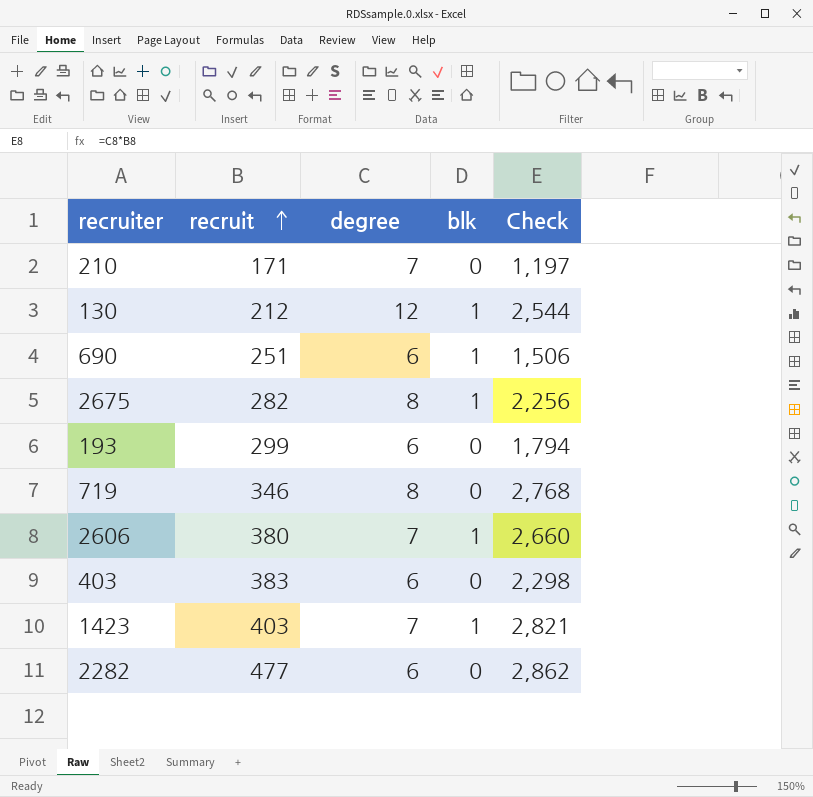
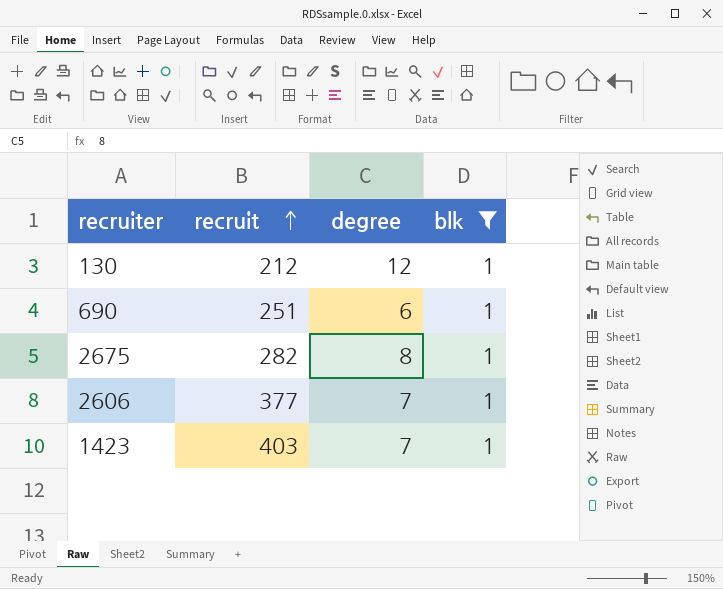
filter: none -> blk = 1
column Check | formula: [recruit] * [degree] -> none
2606 | recruit: 380 -> 377

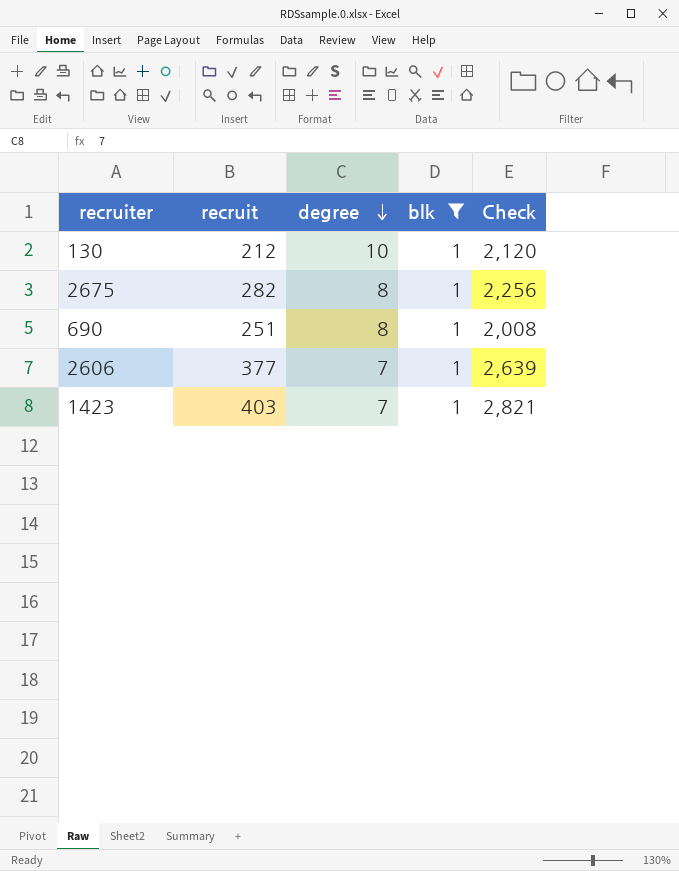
row order: recruit ascending -> degree descending
column Check | formula: none -> [recruit] * [degree]
130 | degree: 12 -> 10
690 | degree: 6 -> 8

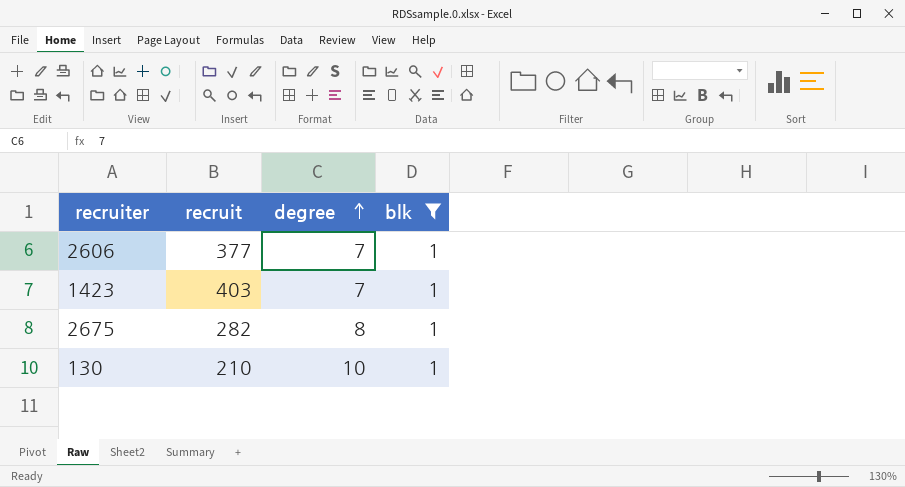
row order: degree descending -> degree ascending
column Check | formula: [recruit] * [degree] -> none
row 690: 251 | 8 | 1 | 2,008 -> none
130 | recruit: 212 -> 210

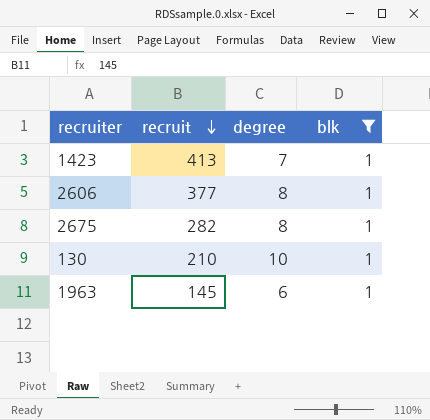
row order: degree ascending -> recruit descending
1423 | recruit: 403 -> 413
2606 | degree: 7 -> 8
row 1963: none -> 145 | 6 | 1

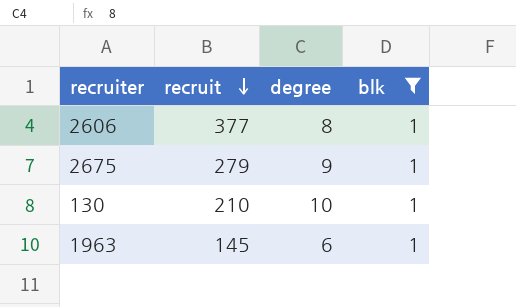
row 1423: 413 | 7 | 1 -> none
2675 | recruit: 282 -> 279
2675 | degree: 8 -> 9

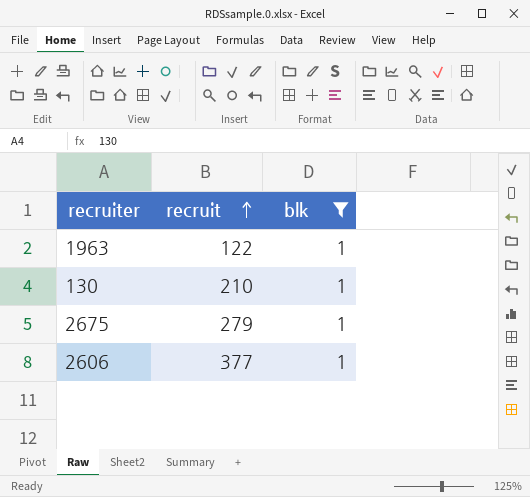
row order: recruit descending -> recruit ascending
column degree | position: 3 -> none
1963 | recruit: 145 -> 122

